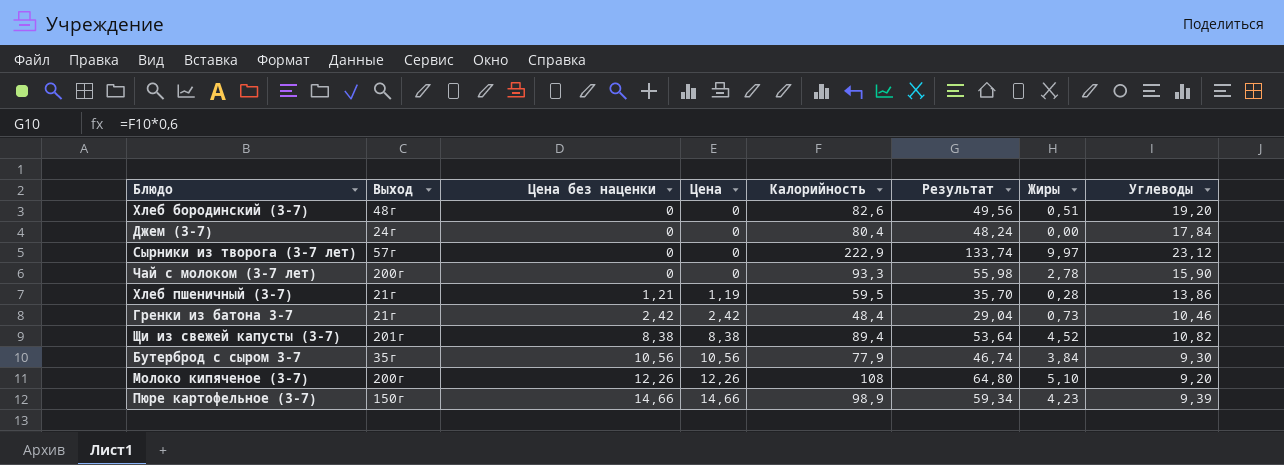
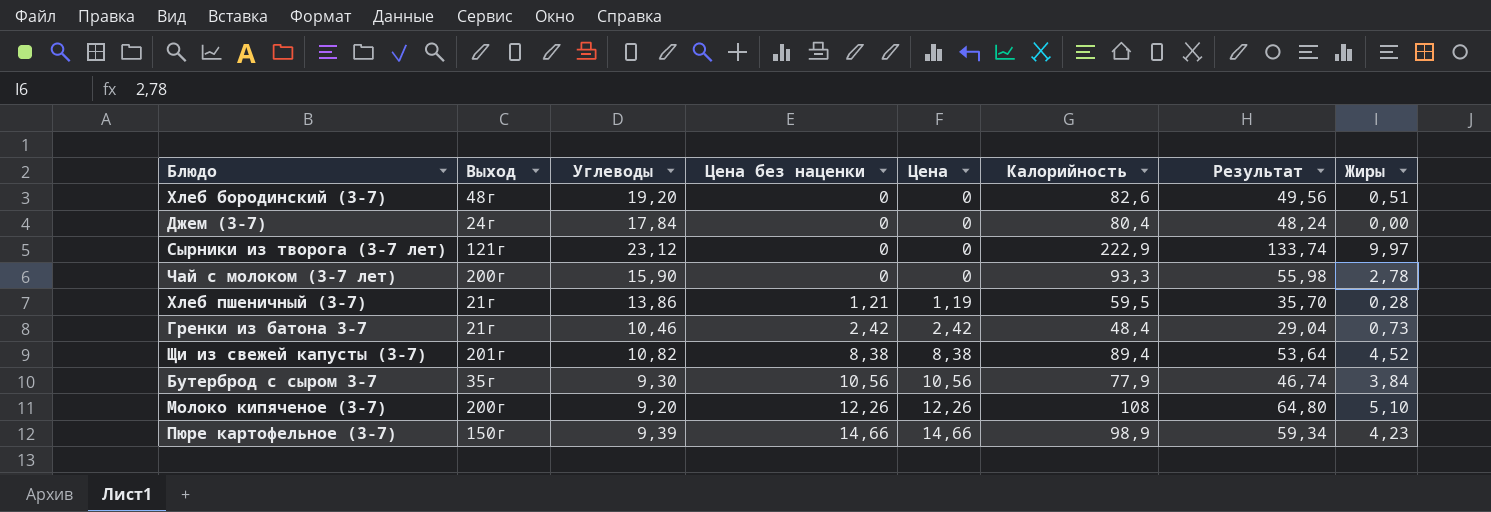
column Углеводы | position: 8 -> 3
Сырники из творога (3-7 лет) | Выход: 57г -> 121г

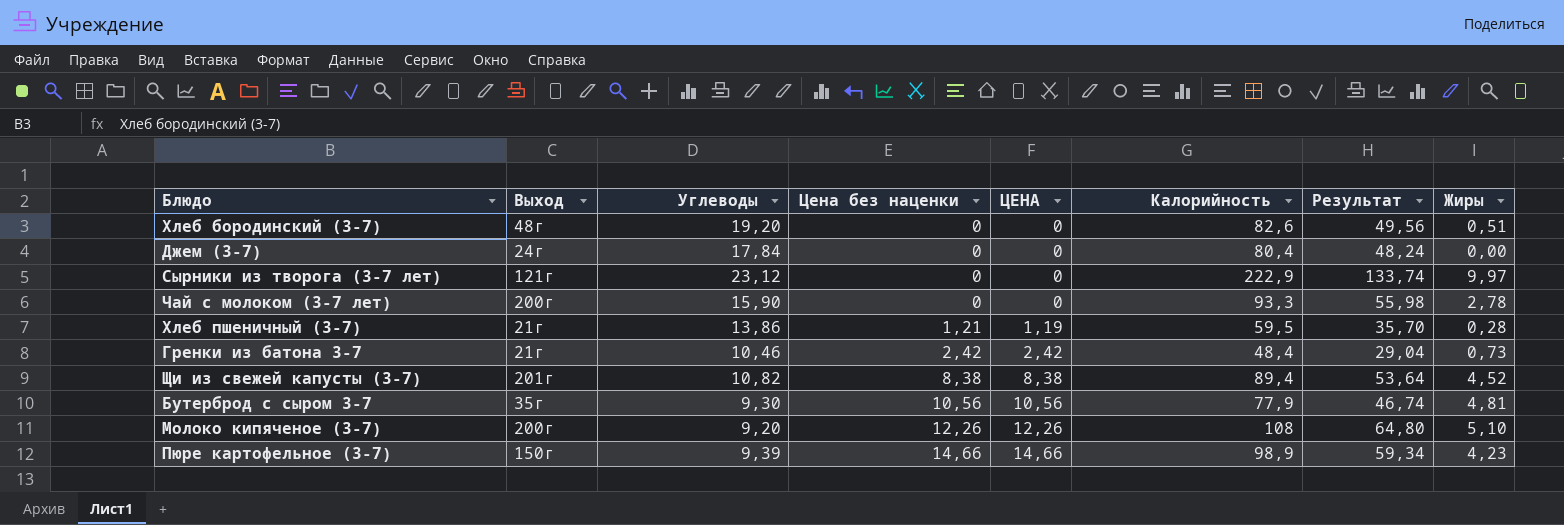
column name: Цена -> ЦЕНА
Бутерброд с сыром 3-7 | Жиры: 3,84 -> 4,81

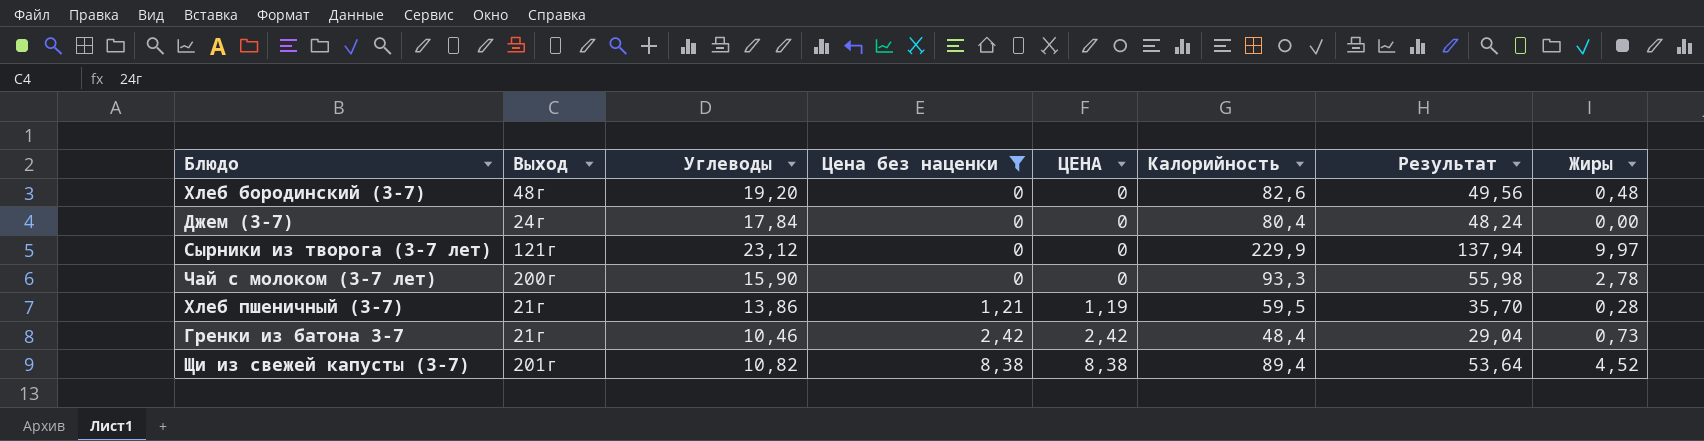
filter: none -> Цена без наценки <= 8,38
Хлеб бородинский (3-7) | Жиры: 0,51 -> 0,48
Сырники из творога (3-7 лет) | Калорийность: 222,9 -> 229,9
Сырники из творога (3-7 лет) | Результат: 133,74 -> 137,94

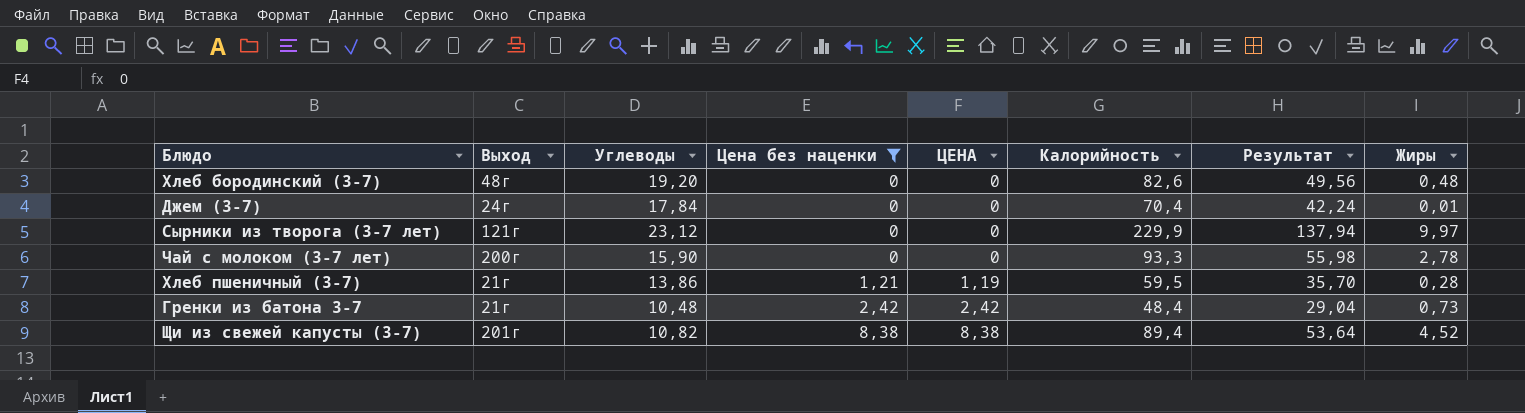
Джем (3-7) | Калорийность: 80,4 -> 70,4
Джем (3-7) | Результат: 48,24 -> 42,24
Джем (3-7) | Жиры: 0,00 -> 0,01
Гренки из батона 3-7 | Углеводы: 10,46 -> 10,48

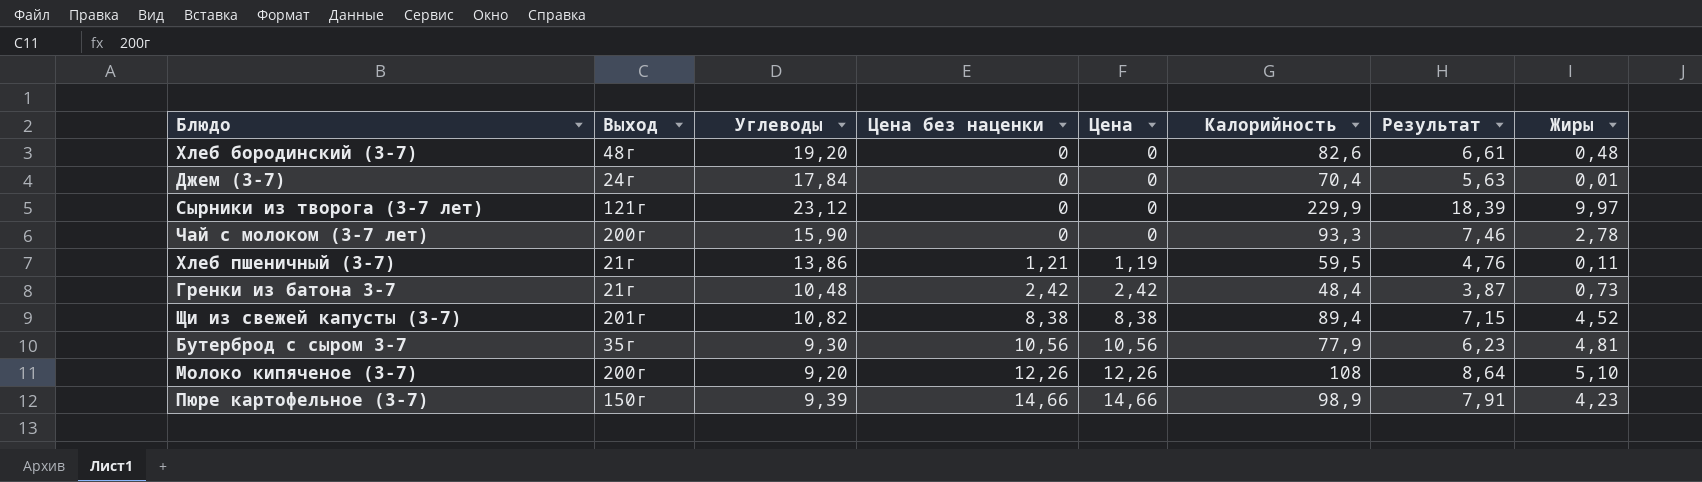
filter: Цена без наценки <= 8,38 -> none
column name: ЦЕНА -> Цена
column Результат | formula: [Калорийность] * 0,6 -> [Калорийность] * 0,08
Хлеб пшеничный (3-7) | Жиры: 0,28 -> 0,11

